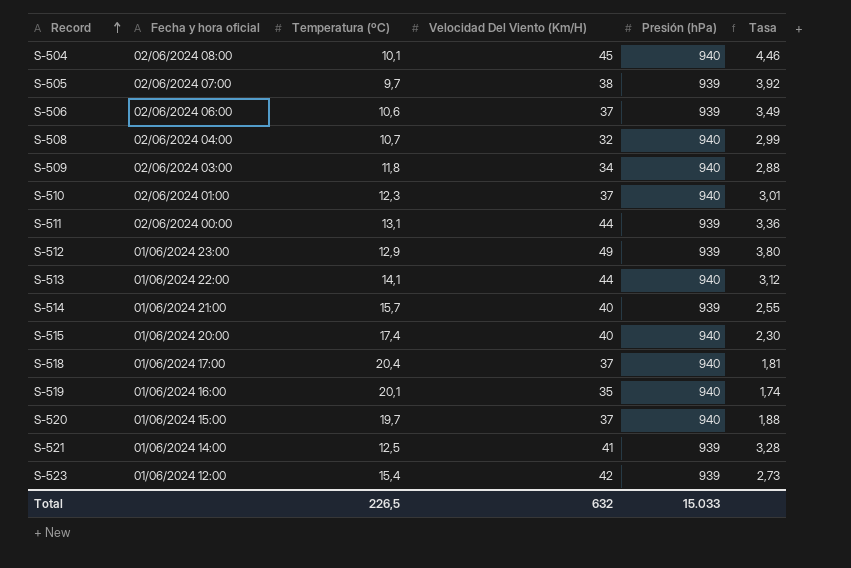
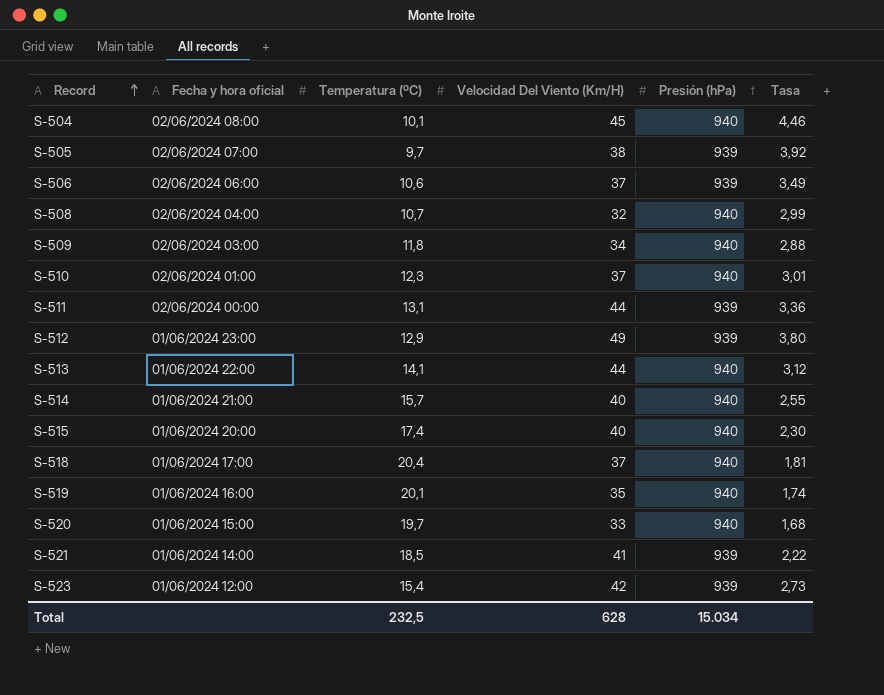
S-514 | Presión (hPa): 939 -> 940
S-520 | Velocidad Del Viento (Km/H): 37 -> 33
S-520 | Tasa: 1,88 -> 1,68
S-521 | Temperatura (ºC): 12,5 -> 18,5
S-521 | Tasa: 3,28 -> 2,22
Total | Temperatura (ºC): 226,5 -> 232,5
Total | Velocidad Del Viento (Km/H): 632 -> 628
Total | Presión (hPa): 15.033 -> 15.034

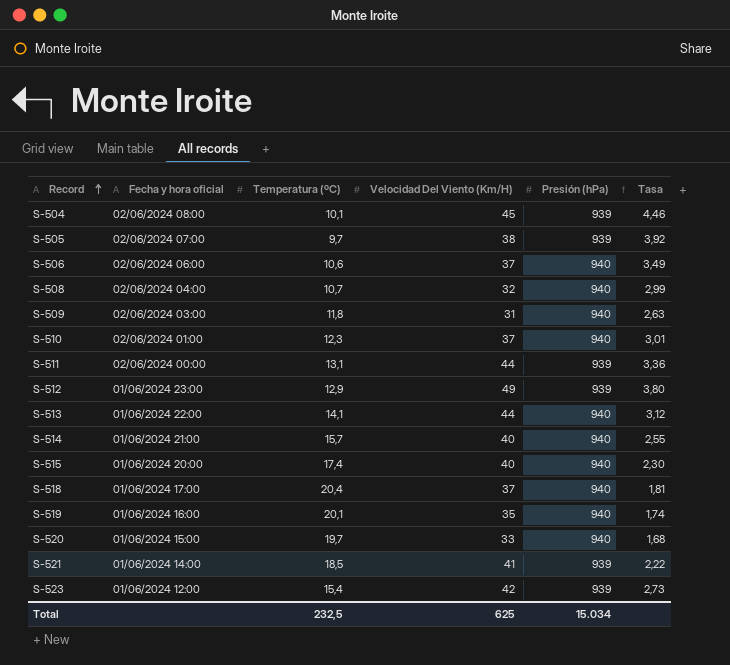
S-504 | Presión (hPa): 940 -> 939
S-506 | Presión (hPa): 939 -> 940
S-509 | Velocidad Del Viento (Km/H): 34 -> 31
S-509 | Tasa: 2,88 -> 2,63
Total | Velocidad Del Viento (Km/H): 628 -> 625

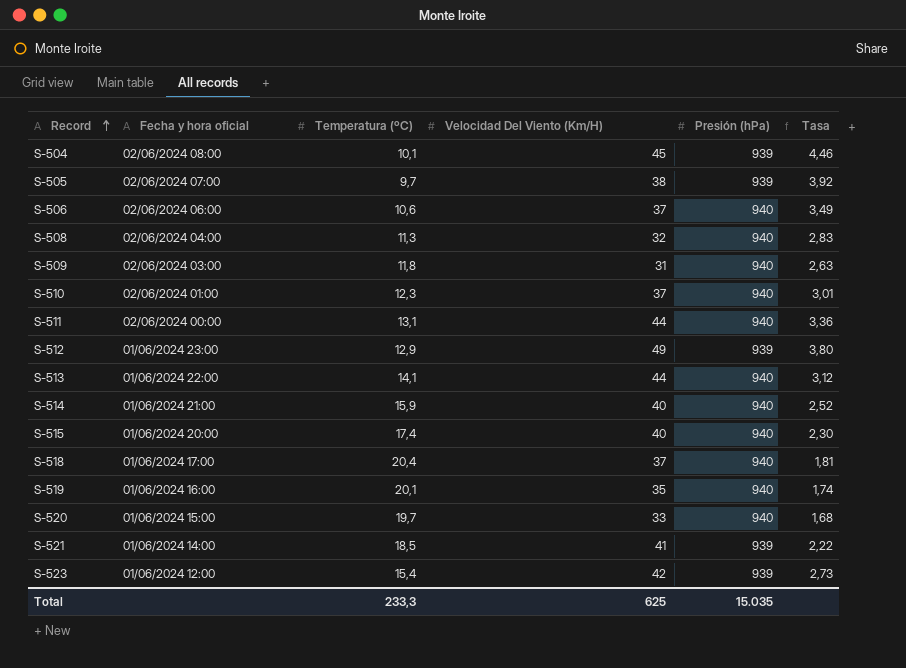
S-508 | Temperatura (ºC): 10,7 -> 11,3
S-508 | Tasa: 2,99 -> 2,83
S-511 | Presión (hPa): 939 -> 940
S-514 | Temperatura (ºC): 15,7 -> 15,9
S-514 | Tasa: 2,55 -> 2,52
Total | Temperatura (ºC): 232,5 -> 233,3
Total | Presión (hPa): 15.034 -> 15.035

